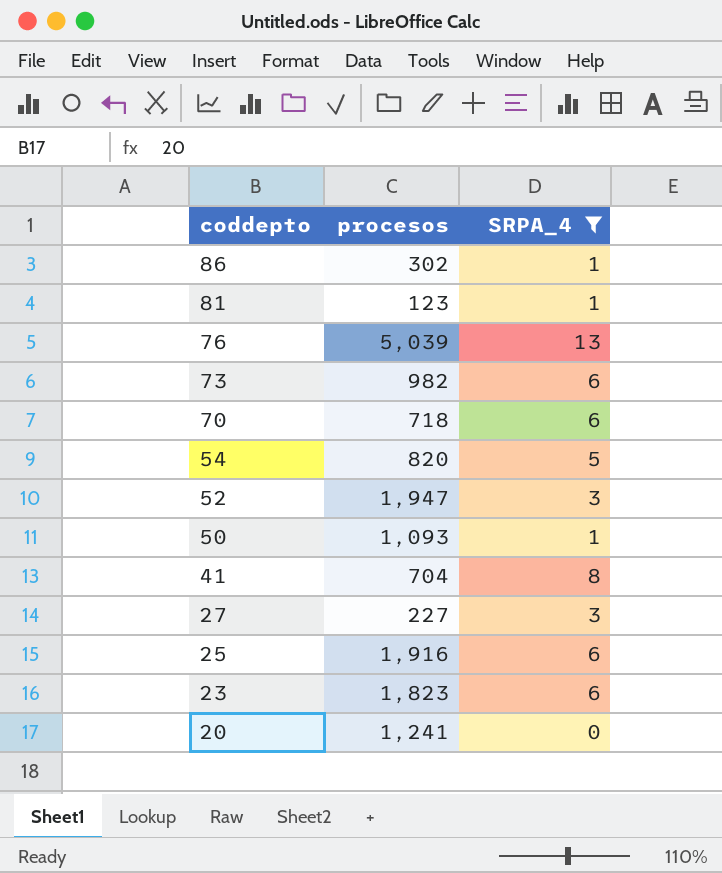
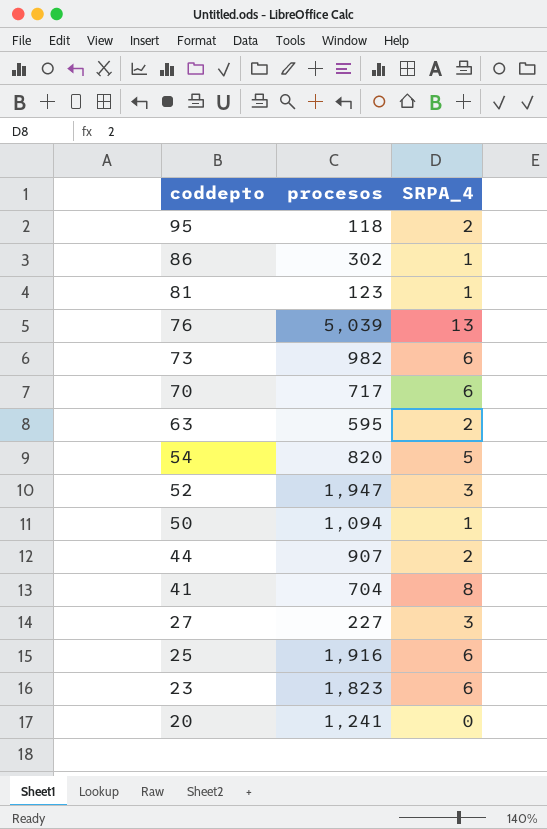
filter: SRPA_4 != 2 -> none
70 | procesos: 718 -> 717
50 | procesos: 1,093 -> 1,094

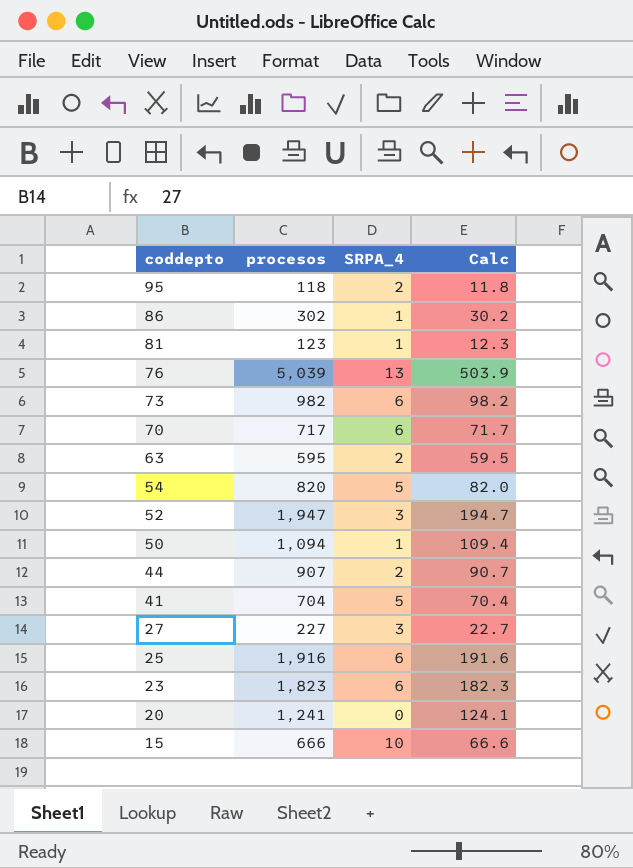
column Calc | formula: none -> [procesos] * 0.1
41 | SRPA_4: 8 -> 5
row 15: none -> 666 | 10 | 66.6

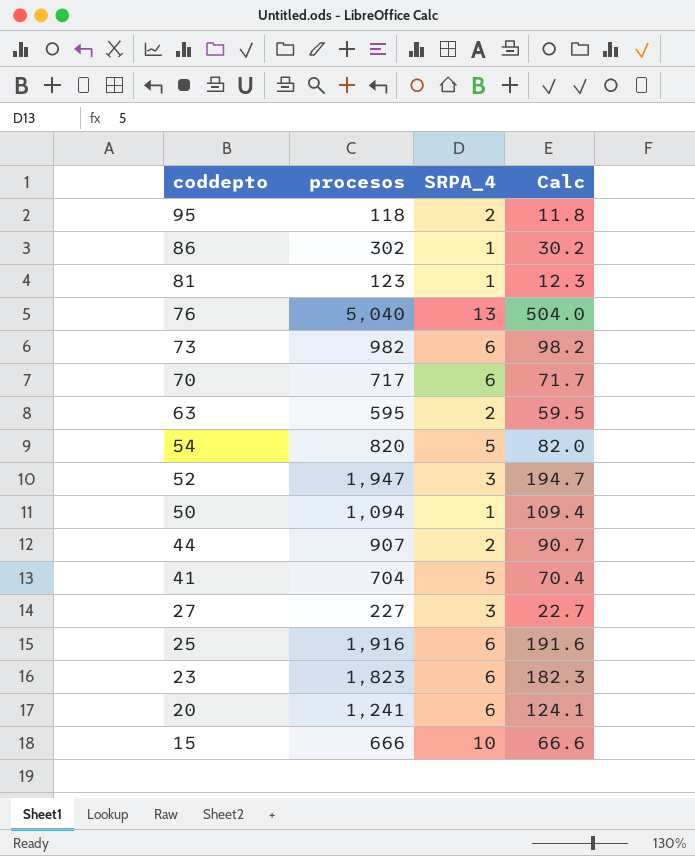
76 | procesos: 5,039 -> 5,040
76 | Calc: 503.9 -> 504.0
20 | SRPA_4: 0 -> 6

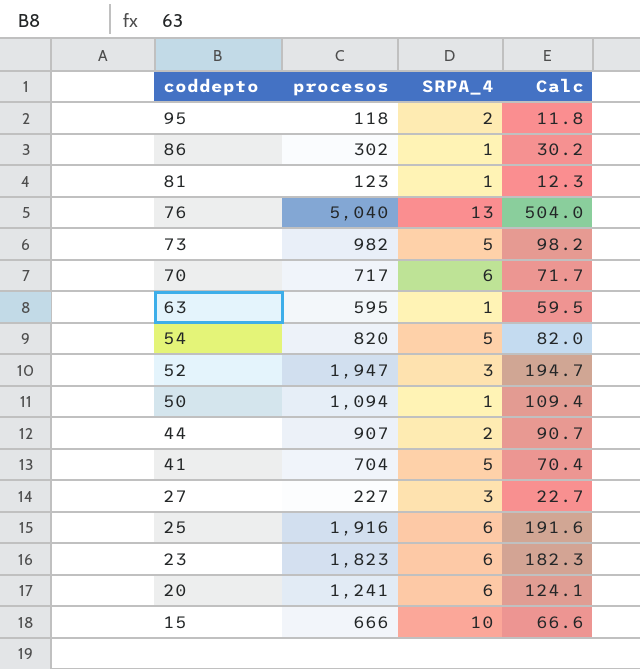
73 | SRPA_4: 6 -> 5
63 | SRPA_4: 2 -> 1

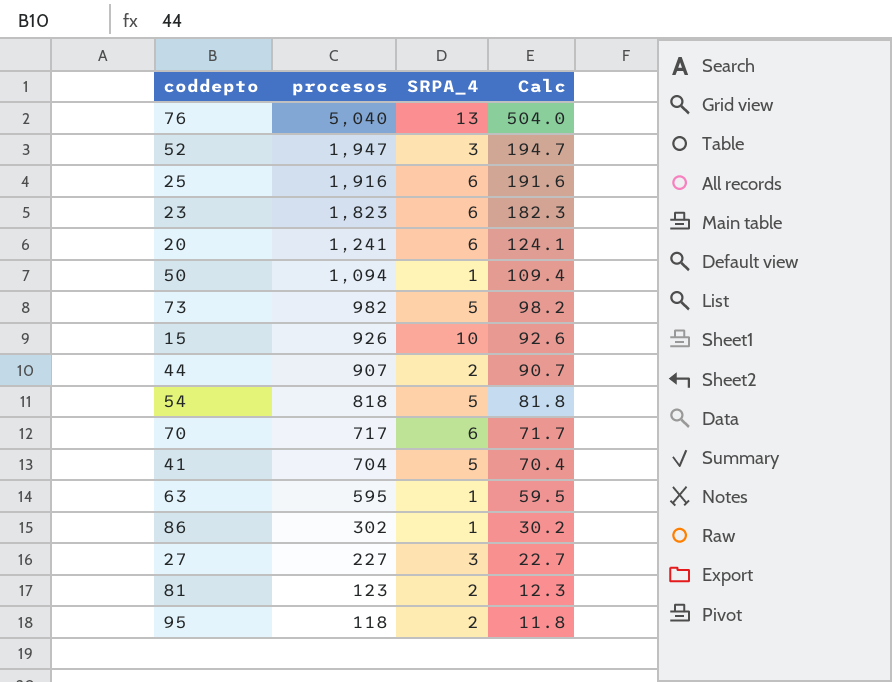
row order: coddepto descending -> procesos descending
15 | procesos: 666 -> 926
15 | Calc: 66.6 -> 92.6
54 | procesos: 820 -> 818
54 | Calc: 82.0 -> 81.8
81 | SRPA_4: 1 -> 2

